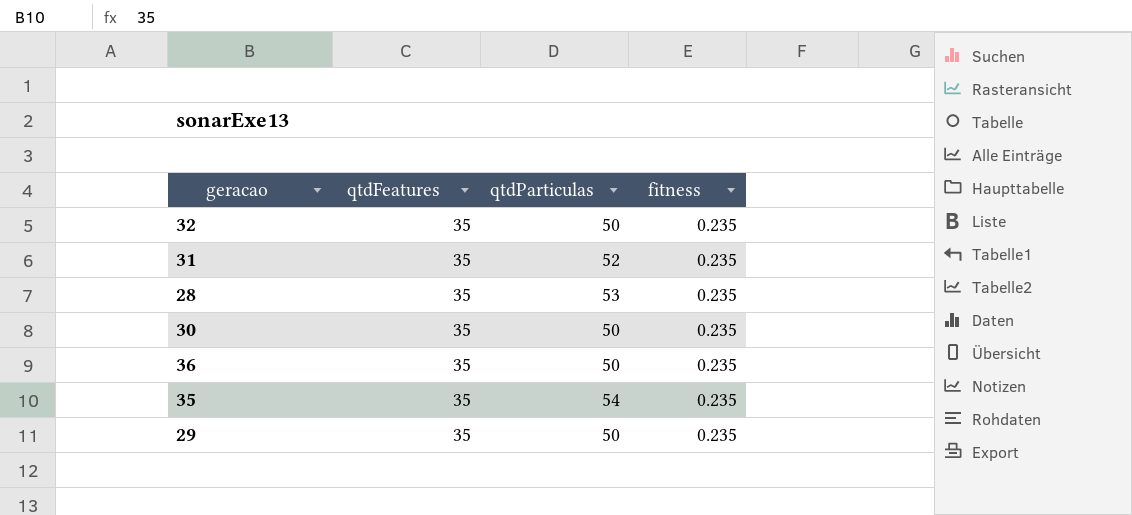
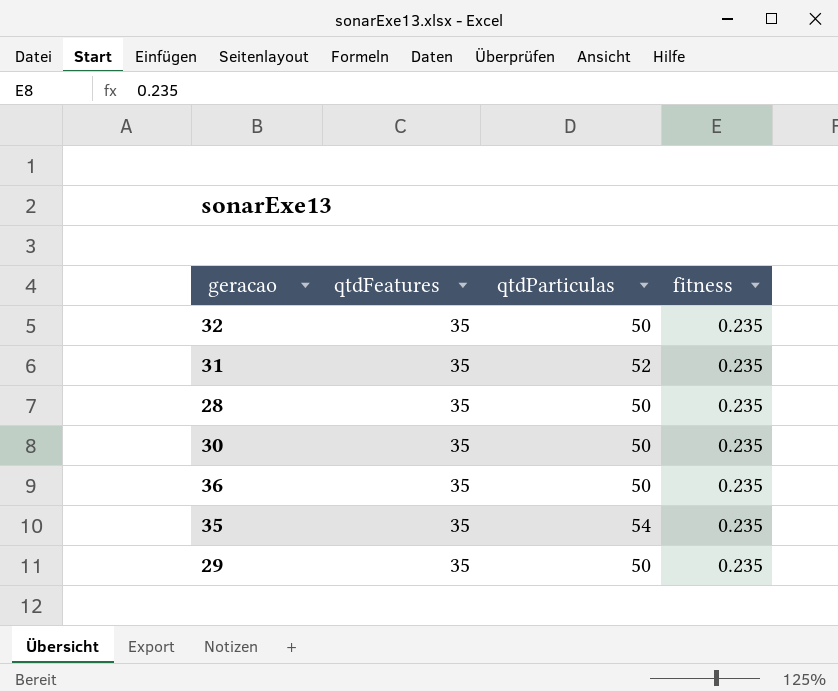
28 | qtdParticulas: 53 -> 50

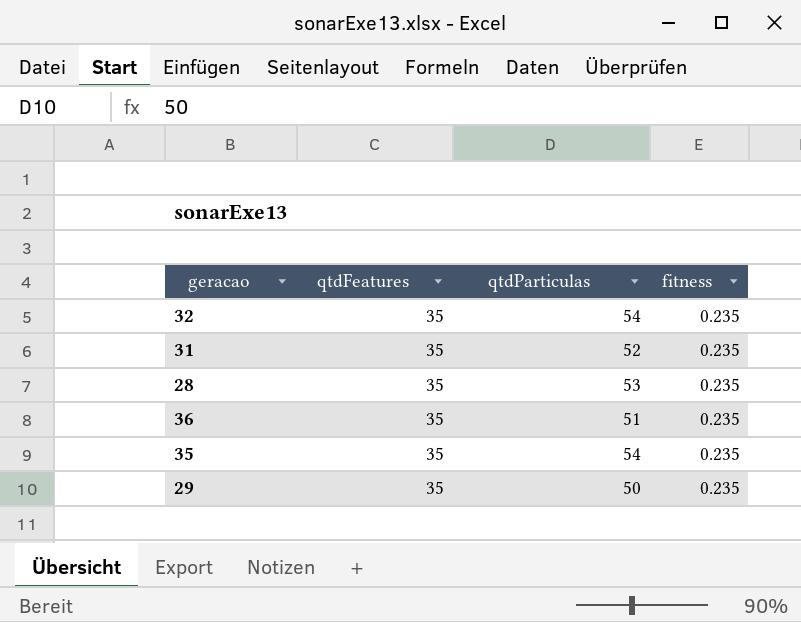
row 30: 35 | 50 | 0.235 -> none
32 | qtdParticulas: 50 -> 54
28 | qtdParticulas: 50 -> 53
36 | qtdParticulas: 50 -> 51

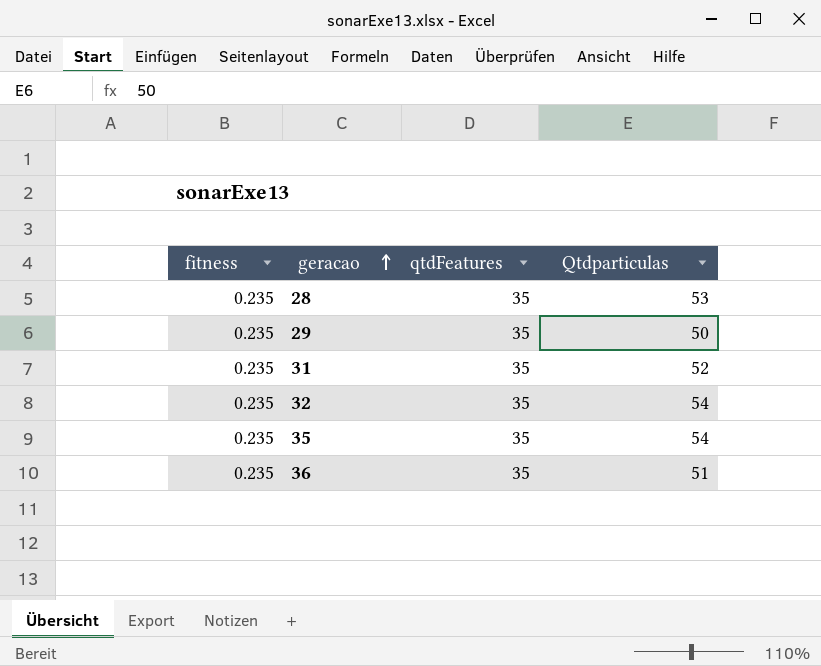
row order: none -> geracao ascending
column fitness | position: 4 -> 1
column name: qtdParticulas -> Qtdparticulas

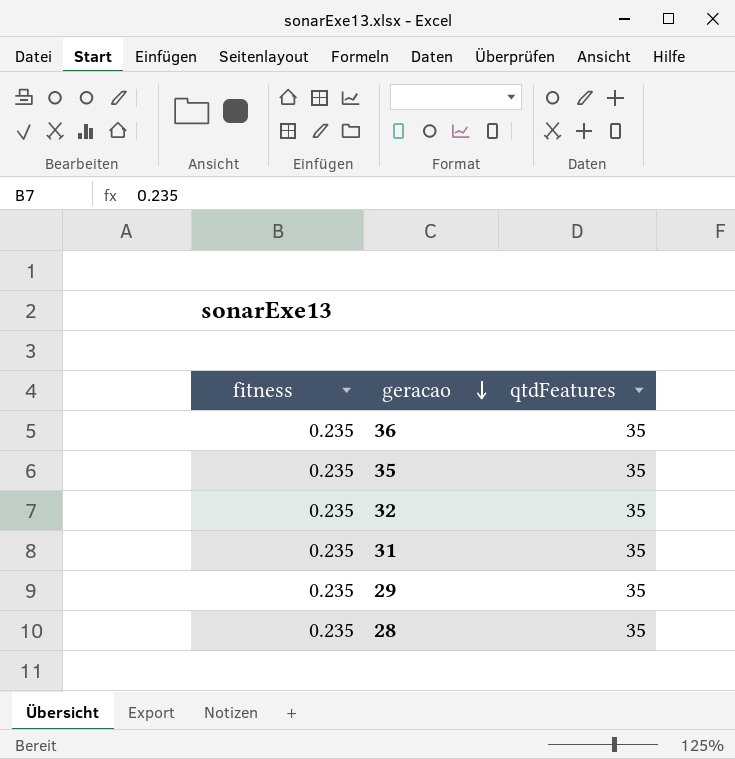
row order: geracao ascending -> geracao descending
column Qtdparticulas | position: 4 -> none

